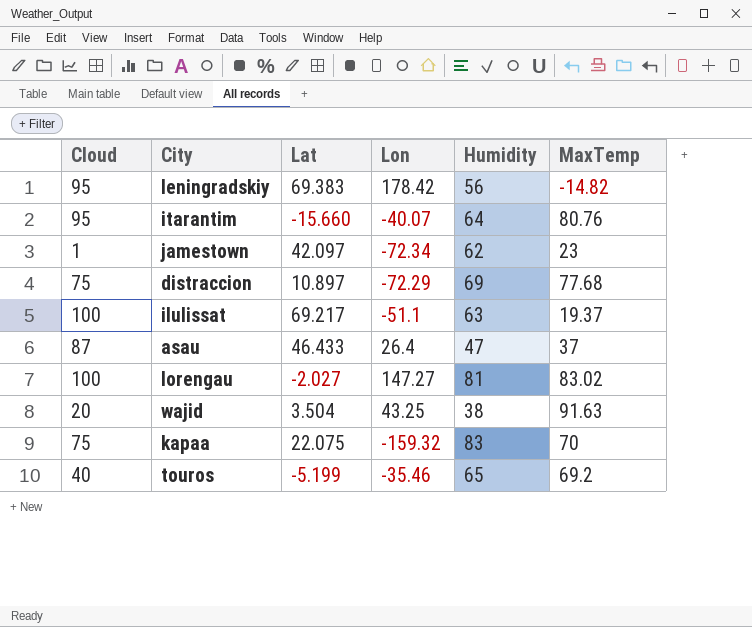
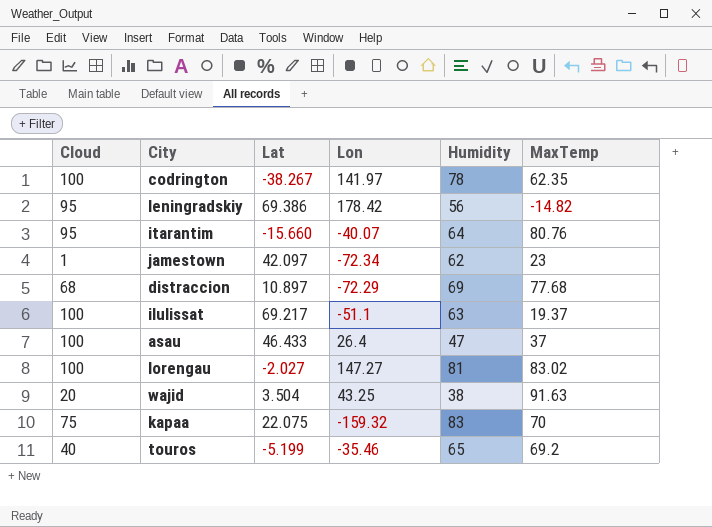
row codrington: none -> 100 | -38.267 | 141.97 | 78 | 62.35
leningradskiy | Lat: 69.383 -> 69.386
distraccion | Cloud: 75 -> 68
asau | Cloud: 87 -> 100

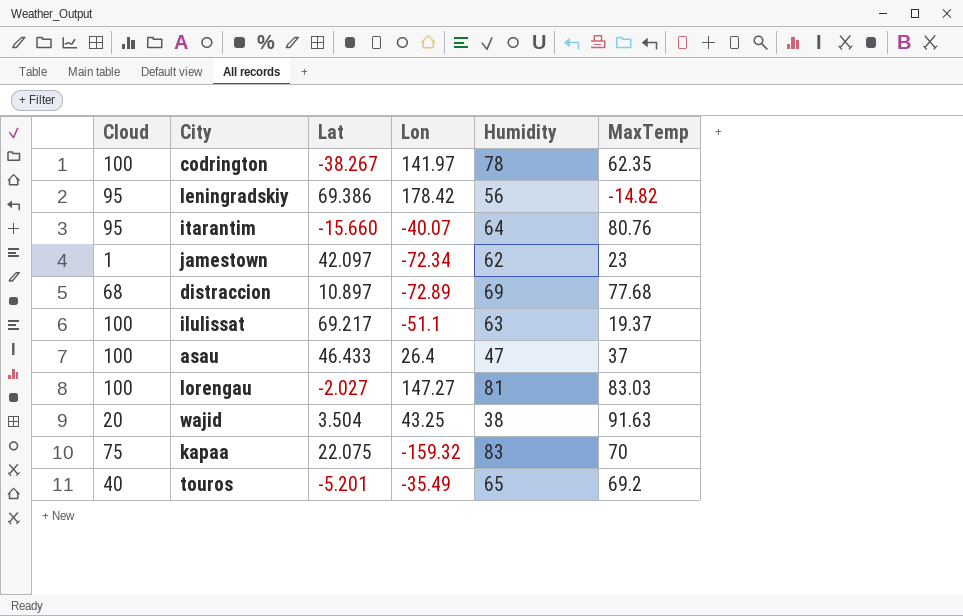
distraccion | Lon: -72.29 -> -72.89
lorengau | MaxTemp: 83.02 -> 83.03
touros | Lat: -5.199 -> -5.201
touros | Lon: -35.46 -> -35.49

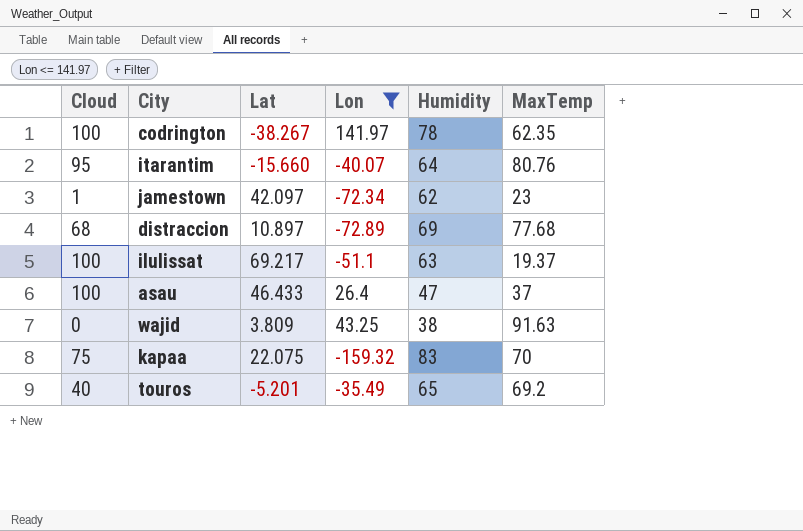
filter: none -> Lon <= 141.97
wajid | Cloud: 20 -> 0
wajid | Lat: 3.504 -> 3.809

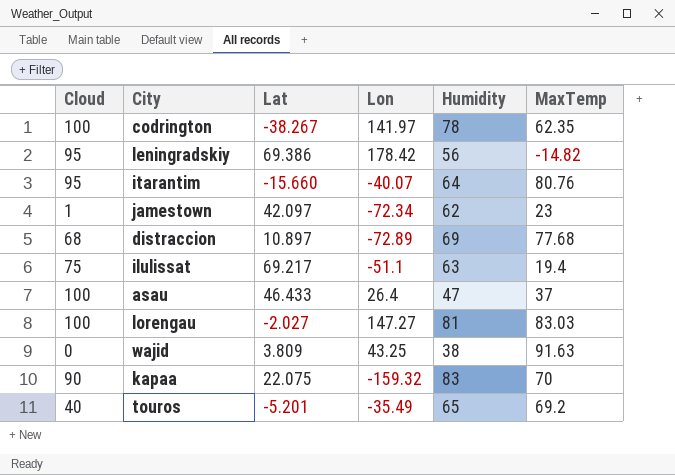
filter: Lon <= 141.97 -> none
ilulissat | Cloud: 100 -> 75
ilulissat | MaxTemp: 19.37 -> 19.4
kapaa | Cloud: 75 -> 90

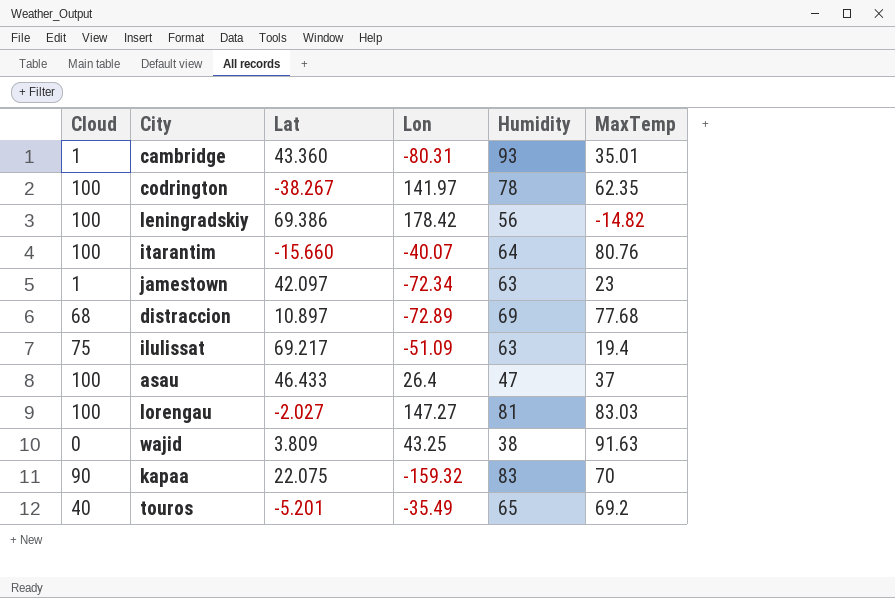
row cambridge: none -> 1 | 43.360 | -80.31 | 93 | 35.01
leningradskiy | Cloud: 95 -> 100
itarantim | Cloud: 95 -> 100
jamestown | Humidity: 62 -> 63
ilulissat | Lon: -51.1 -> -51.09

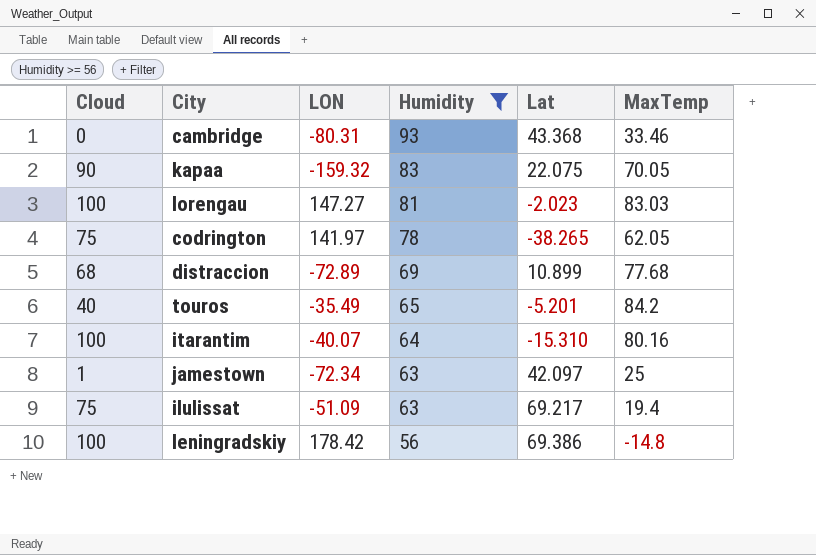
filter: none -> Humidity >= 56
row order: none -> Humidity descending
column name: Lon -> LON
column Lat | position: 3 -> 5
cambridge | Cloud: 1 -> 0
cambridge | Lat: 43.360 -> 43.368
cambridge | MaxTemp: 35.01 -> 33.46
kapaa | MaxTemp: 70 -> 70.05
lorengau | Lat: -2.027 -> -2.023
codrington | Cloud: 100 -> 75
codrington | Lat: -38.267 -> -38.265
codrington | MaxTemp: 62.35 -> 62.05
distraccion | Lat: 10.897 -> 10.899
touros | MaxTemp: 69.2 -> 84.2
itarantim | Lat: -15.660 -> -15.310
itarantim | MaxTemp: 80.76 -> 80.16
jamestown | MaxTemp: 23 -> 25
leningradskiy | MaxTemp: -14.82 -> -14.8

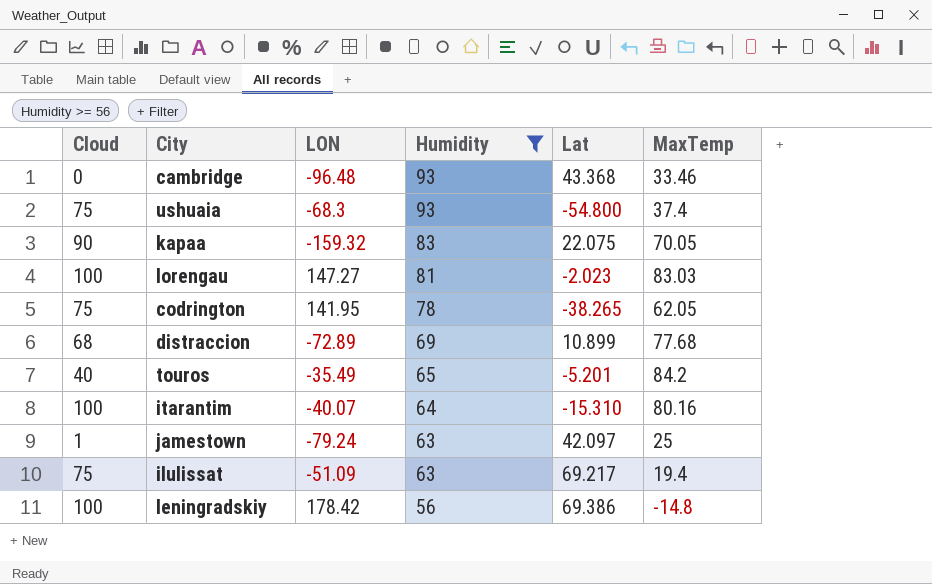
cambridge | LON: -80.31 -> -96.48
row ushuaia: none -> 75 | -68.3 | 93 | -54.800 | 37.4
codrington | LON: 141.97 -> 141.95
jamestown | LON: -72.34 -> -79.24

